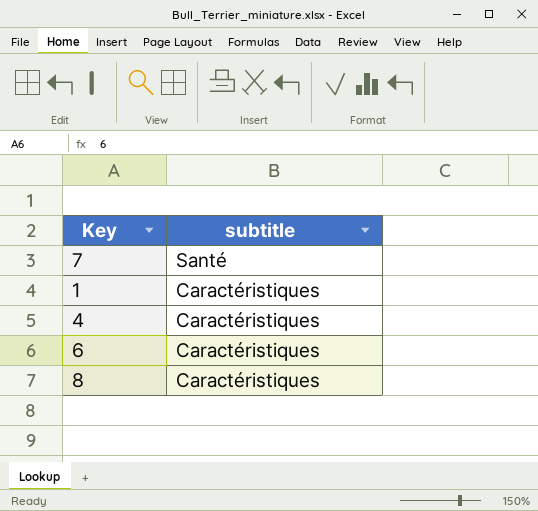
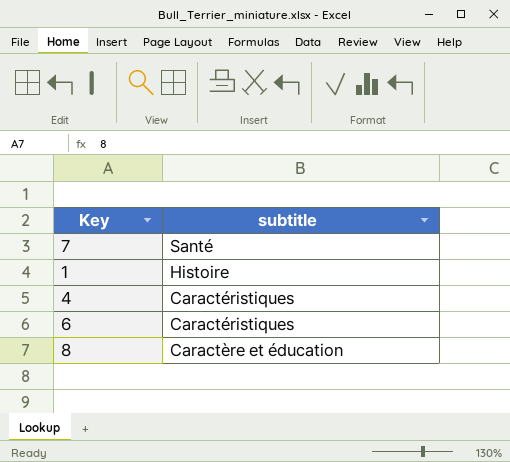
1 | subtitle: Caractéristiques -> Histoire
8 | subtitle: Caractéristiques -> Caractère et éducation

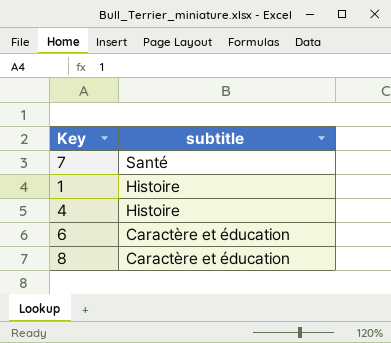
4 | subtitle: Caractéristiques -> Histoire
6 | subtitle: Caractéristiques -> Caractère et éducation

